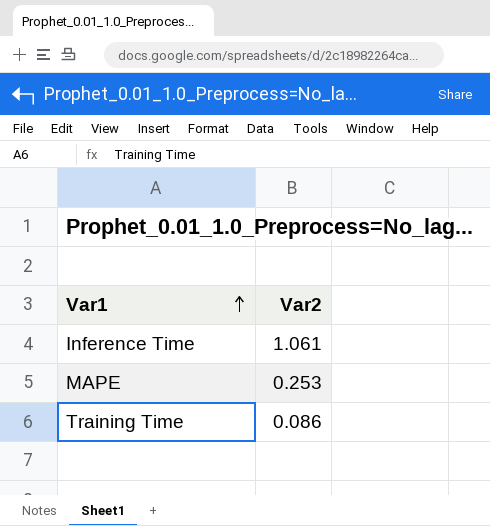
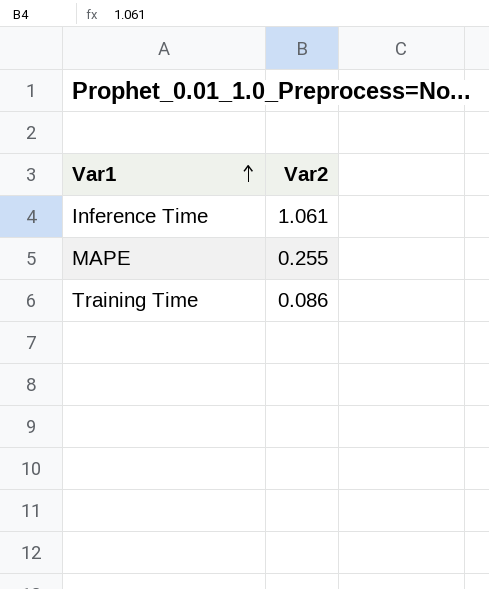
MAPE | Var2: 0.253 -> 0.255

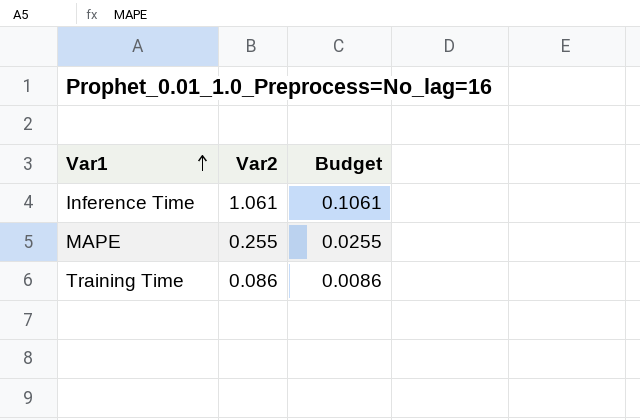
column Budget | formula: none -> [Var2] * 0.1

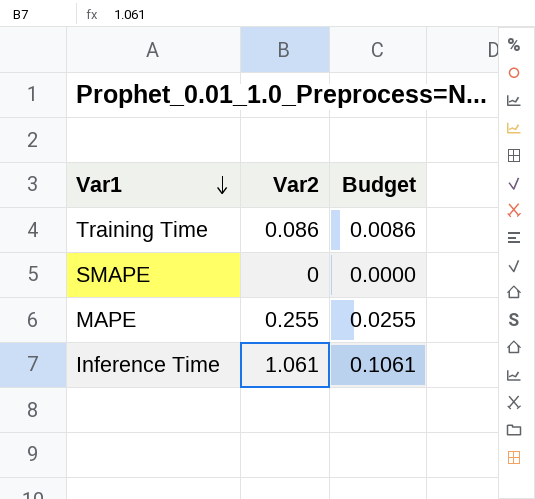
row order: Var1 ascending -> Var1 descending
row SMAPE: none -> 0 | 0.0000

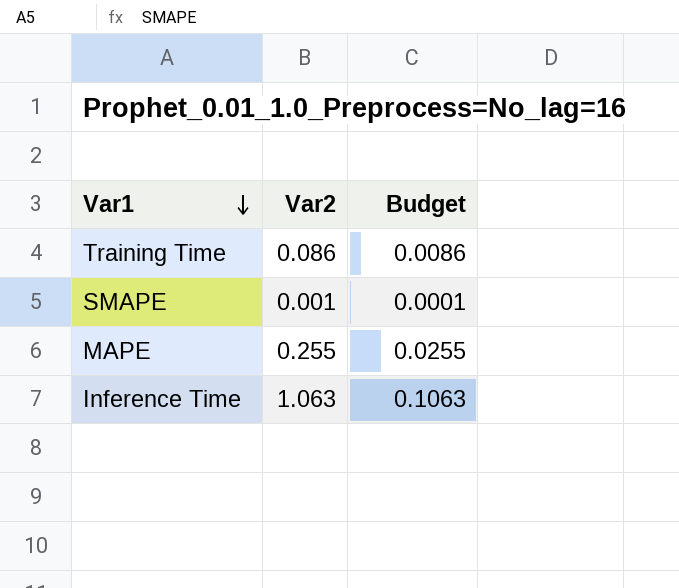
SMAPE | Var2: 0 -> 0.001
SMAPE | Budget: 0.0000 -> 0.0001
Inference Time | Var2: 1.061 -> 1.063
Inference Time | Budget: 0.1061 -> 0.1063

